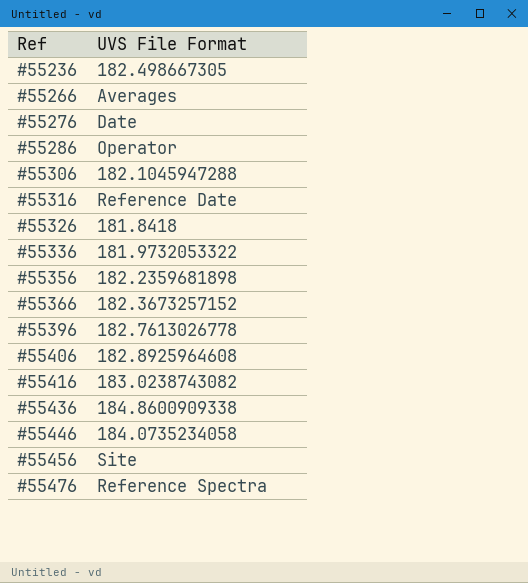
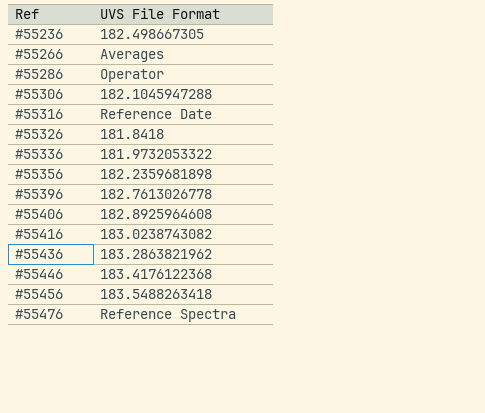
row #55276: Date -> none
row #55366: 182.3673257152 -> none
#55436 | UVS File Format: 184.8600909338 -> 183.2863821962
#55446 | UVS File Format: 184.0735234058 -> 183.4176122368
#55456 | UVS File Format: Site -> 183.5488263418

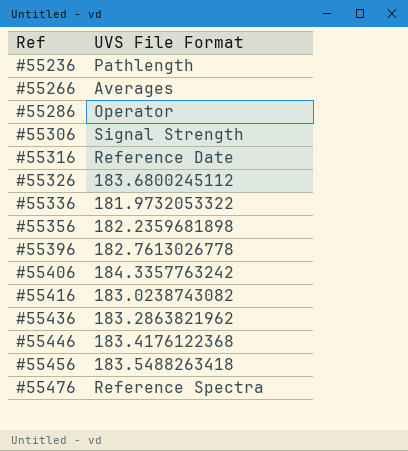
#55236 | UVS File Format: 182.498667305 -> Pathlength
#55306 | UVS File Format: 182.1045947288 -> Signal Strength
#55326 | UVS File Format: 181.8418 -> 183.6800245112
#55406 | UVS File Format: 182.8925964608 -> 184.3357763242

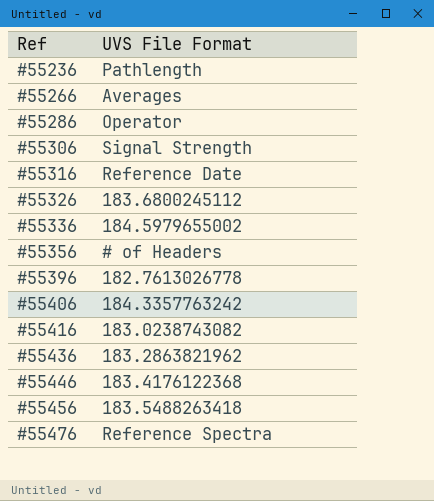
#55336 | UVS File Format: 181.9732053322 -> 184.5979655002
#55356 | UVS File Format: 182.2359681898 -> # of Headers

